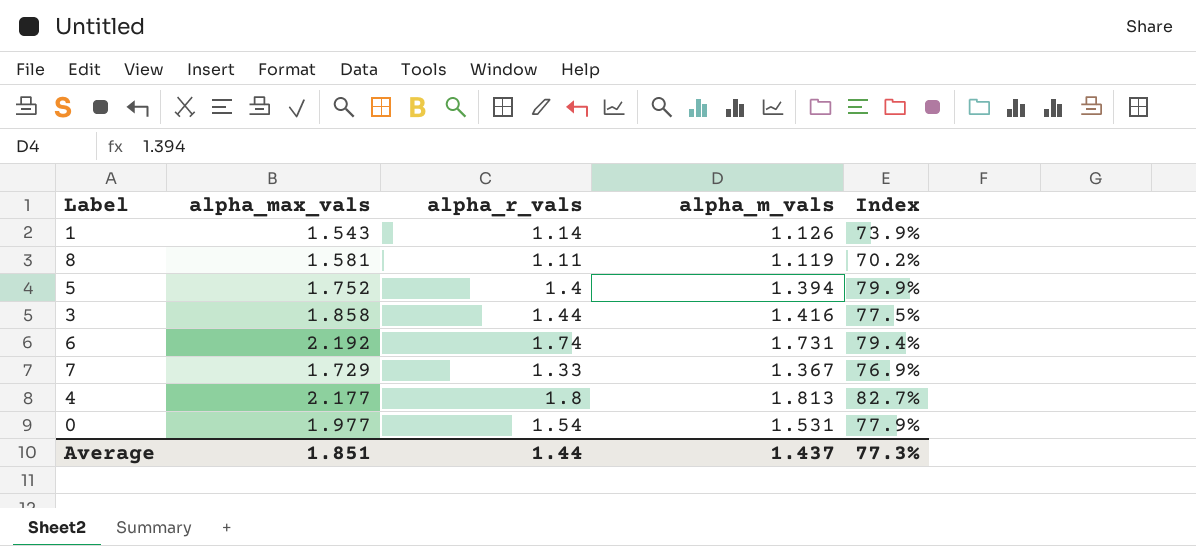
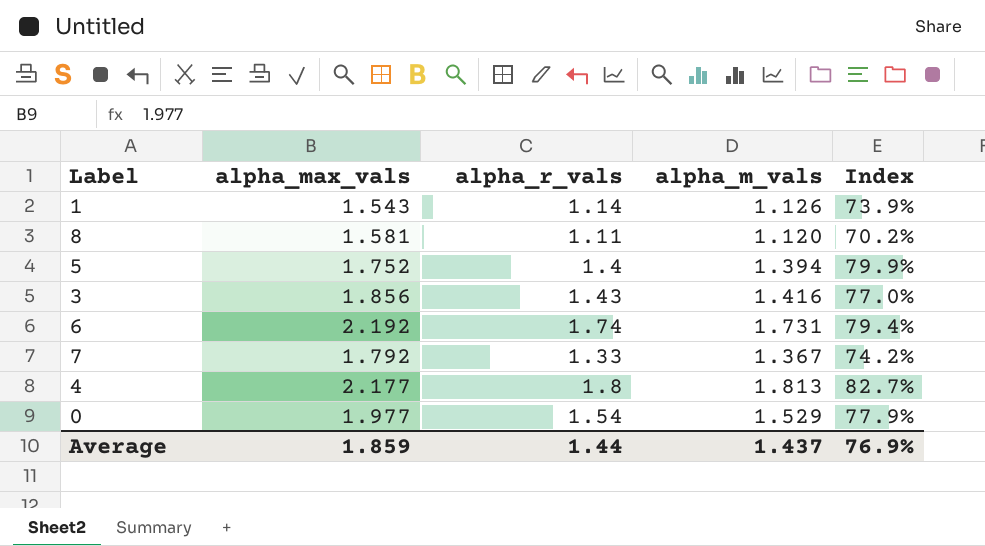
8 | alpha_m_vals: 1.119 -> 1.120
3 | alpha_max_vals: 1.858 -> 1.856
3 | alpha_r_vals: 1.44 -> 1.43
3 | Index: 77.5% -> 77.0%
7 | alpha_max_vals: 1.729 -> 1.792
7 | Index: 76.9% -> 74.2%
0 | alpha_m_vals: 1.531 -> 1.529
Average | alpha_max_vals: 1.851 -> 1.859
Average | Index: 77.3% -> 76.9%

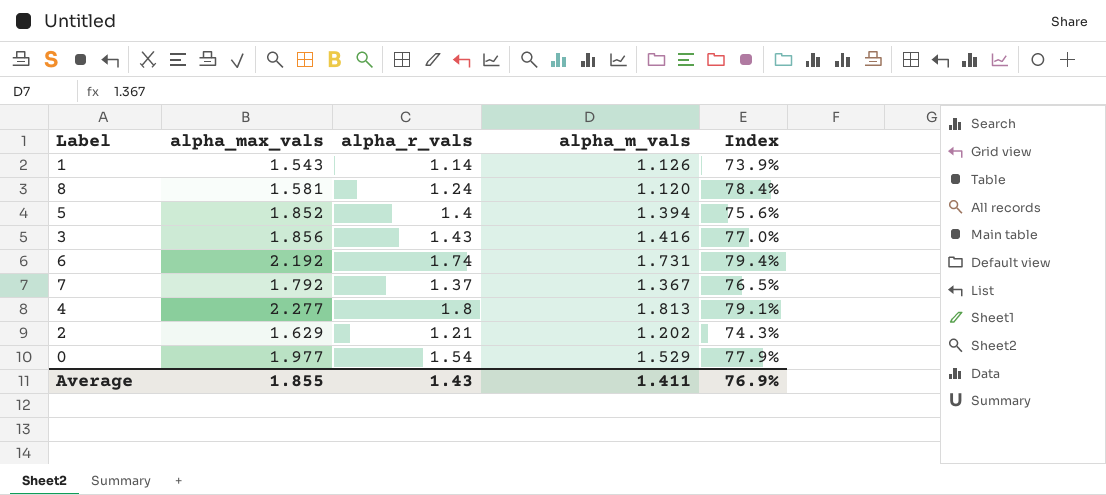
8 | alpha_r_vals: 1.11 -> 1.24
8 | Index: 70.2% -> 78.4%
5 | alpha_max_vals: 1.752 -> 1.852
5 | Index: 79.9% -> 75.6%
7 | alpha_r_vals: 1.33 -> 1.37
7 | Index: 74.2% -> 76.5%
4 | alpha_max_vals: 2.177 -> 2.277
4 | Index: 82.7% -> 79.1%
row 2: none -> 1.629 | 1.21 | 1.202 | 74.3%
Average | alpha_max_vals: 1.859 -> 1.855
Average | alpha_r_vals: 1.44 -> 1.43
Average | alpha_m_vals: 1.437 -> 1.411

